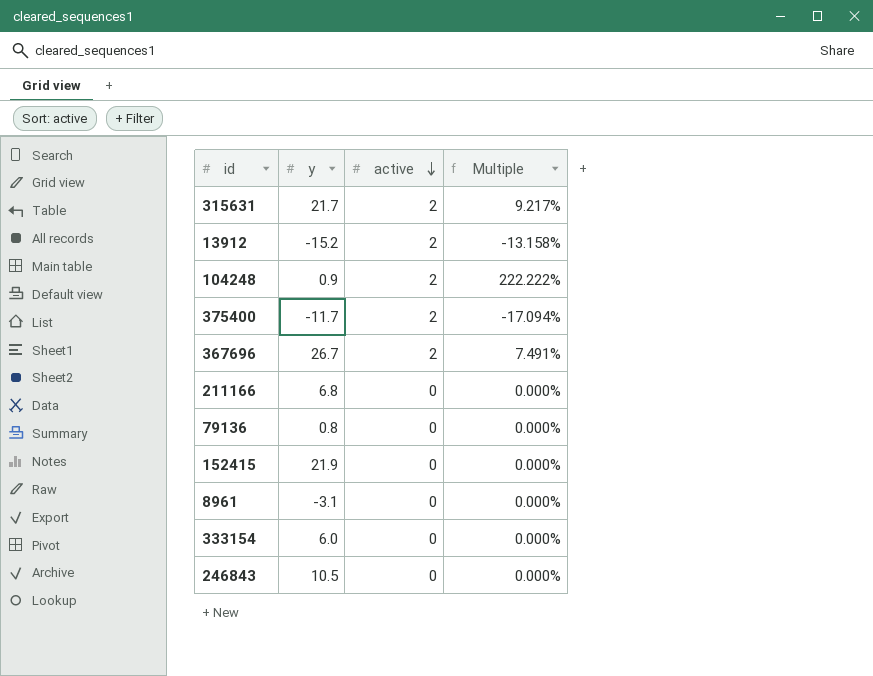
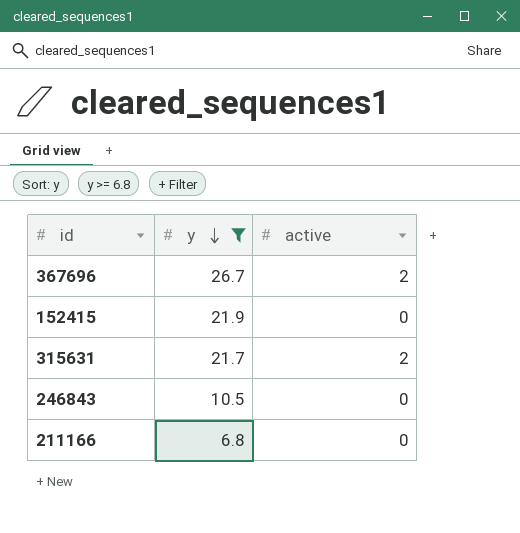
filter: none -> y >= 6.8
row order: active descending -> y descending
column Multiple | formula: [active] / [y] -> none

